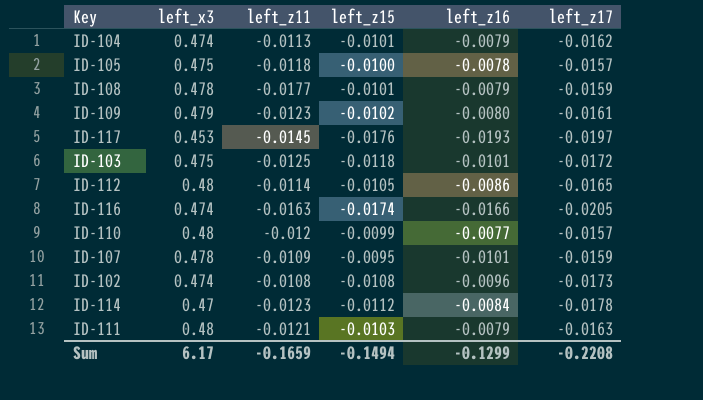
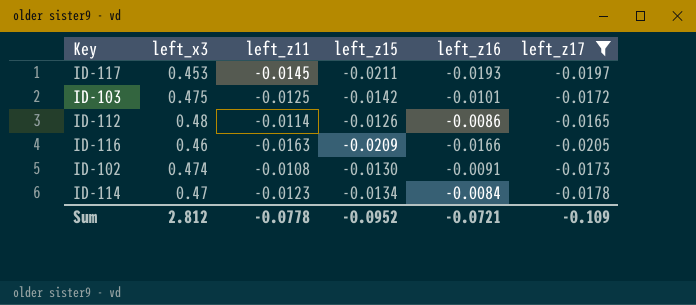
filter: none -> left_z17 <= -0.0165
ID-117 | left_z15: -0.0176 -> -0.0211
ID-103 | left_z15: -0.0118 -> -0.0142
ID-112 | left_z15: -0.0105 -> -0.0126
ID-116 | left_x3: 0.474 -> 0.46
ID-116 | left_z15: -0.0174 -> -0.0209
ID-102 | left_z15: -0.0108 -> -0.0130
ID-102 | left_z16: -0.0096 -> -0.0091
ID-114 | left_z15: -0.0112 -> -0.0134
Sum | left_x3: 6.17 -> 2.812
Sum | left_z11: -0.1659 -> -0.0778
Sum | left_z15: -0.1494 -> -0.0952
Sum | left_z16: -0.1299 -> -0.0721
Sum | left_z17: -0.2208 -> -0.109

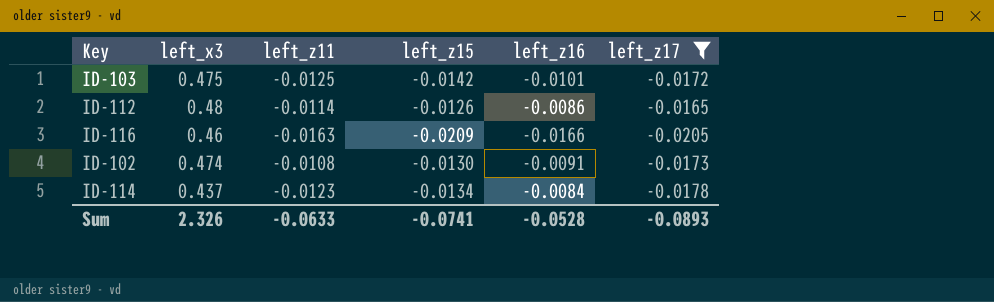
row ID-117: 0.453 | -0.0145 | -0.0211 | -0.0193 | -0.0197 -> none
ID-114 | left_x3: 0.47 -> 0.437
Sum | left_x3: 2.812 -> 2.326
Sum | left_z11: -0.0778 -> -0.0633
Sum | left_z15: -0.0952 -> -0.0741
Sum | left_z16: -0.0721 -> -0.0528
Sum | left_z17: -0.109 -> -0.0893

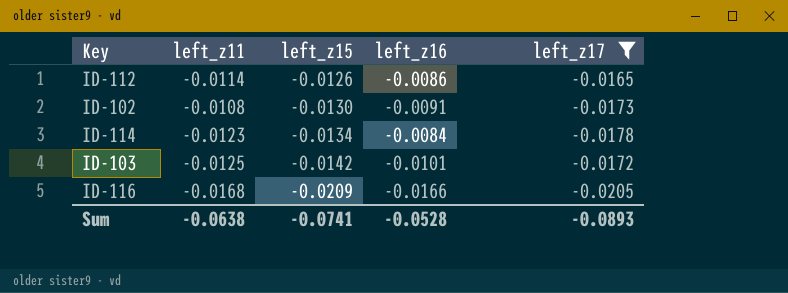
row order: none -> left_z15 descending
column left_x3 | position: 2 -> none
ID-116 | left_z11: -0.0163 -> -0.0168
Sum | left_z11: -0.0633 -> -0.0638

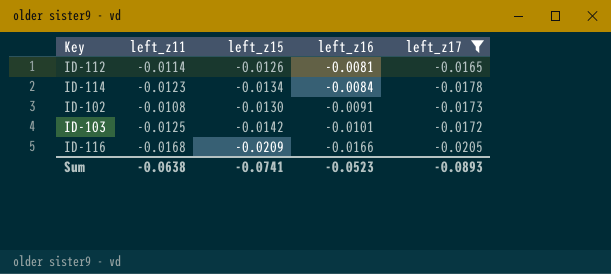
row order: left_z15 descending -> left_z16 descending
ID-112 | left_z16: -0.0086 -> -0.0081
Sum | left_z16: -0.0528 -> -0.0523

